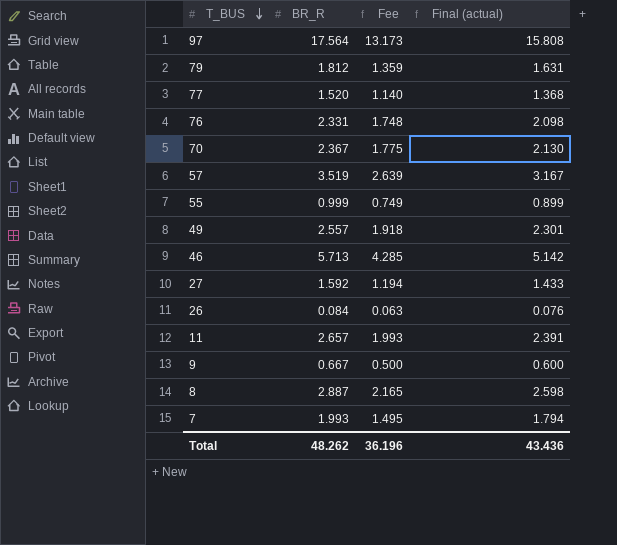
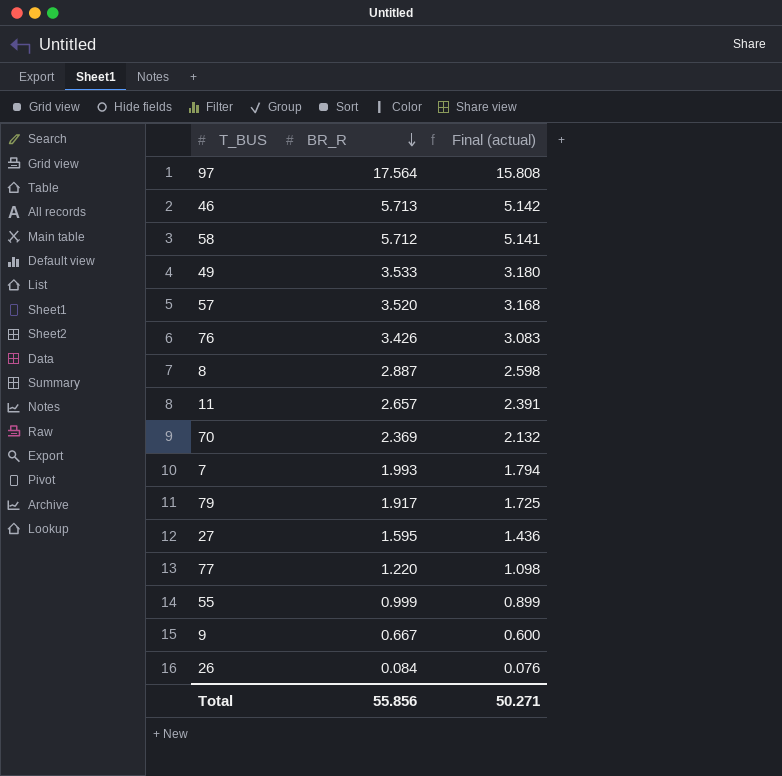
row order: T_BUS descending -> BR_R descending
column Fee | formula: [BR_R] * 0.75 -> none
row 58: none -> 5.712 | 5.141
49 | BR_R: 2.557 -> 3.533
49 | Final (actual): 2.301 -> 3.180
57 | BR_R: 3.519 -> 3.520
57 | Final (actual): 3.167 -> 3.168
76 | BR_R: 2.331 -> 3.426
76 | Final (actual): 2.098 -> 3.083
70 | BR_R: 2.367 -> 2.369
70 | Final (actual): 2.130 -> 2.132
79 | BR_R: 1.812 -> 1.917
79 | Final (actual): 1.631 -> 1.725
27 | BR_R: 1.592 -> 1.595
27 | Final (actual): 1.433 -> 1.436
77 | BR_R: 1.520 -> 1.220
77 | Final (actual): 1.368 -> 1.098
Total | BR_R: 48.262 -> 55.856
Total | Final (actual): 43.436 -> 50.271

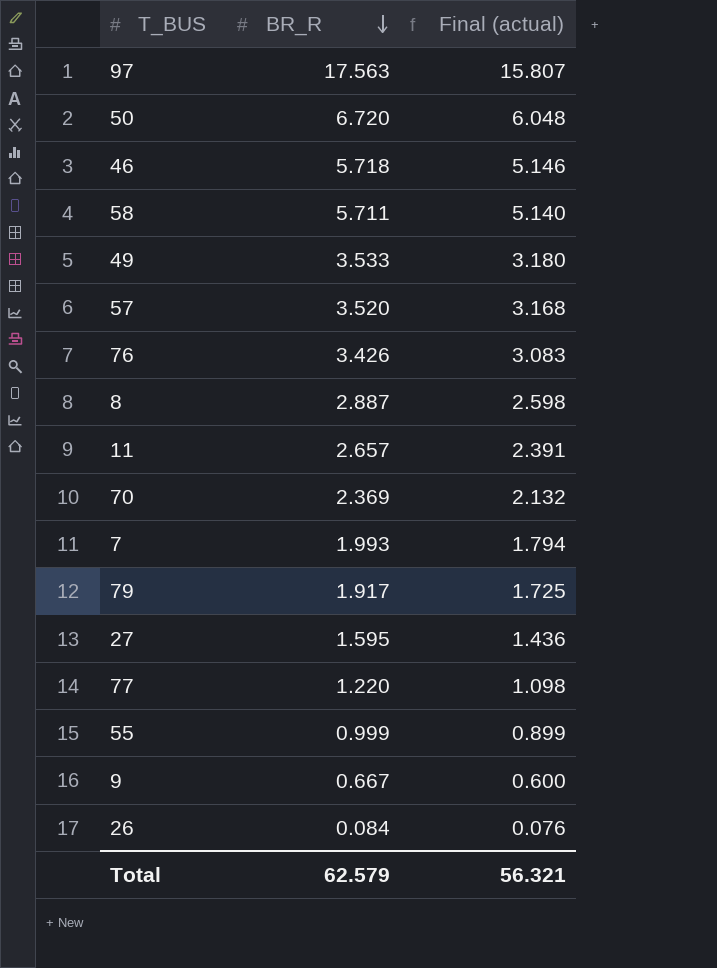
97 | BR_R: 17.564 -> 17.563
97 | Final (actual): 15.808 -> 15.807
row 50: none -> 6.720 | 6.048
46 | BR_R: 5.713 -> 5.718
46 | Final (actual): 5.142 -> 5.146
58 | BR_R: 5.712 -> 5.711
58 | Final (actual): 5.141 -> 5.140
Total | BR_R: 55.856 -> 62.579
Total | Final (actual): 50.271 -> 56.321

